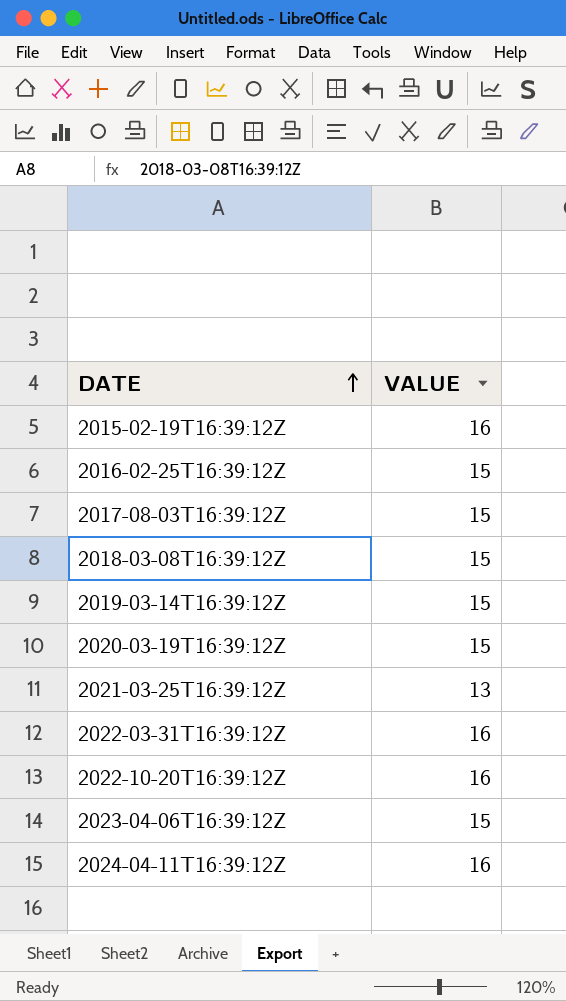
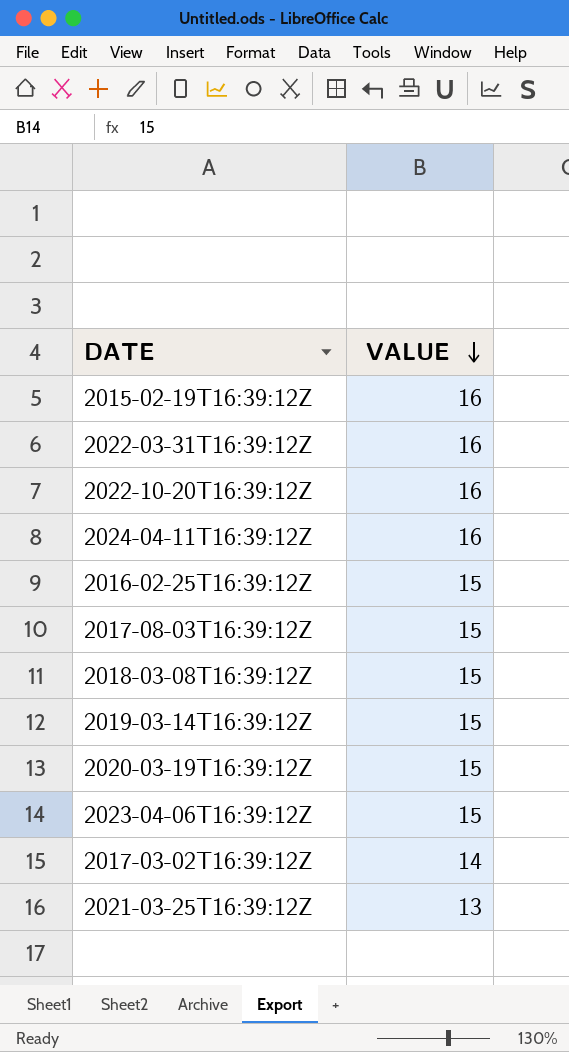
row order: DATE ascending -> VALUE descending
row 2017-03-02T16:39:12Z: none -> 14

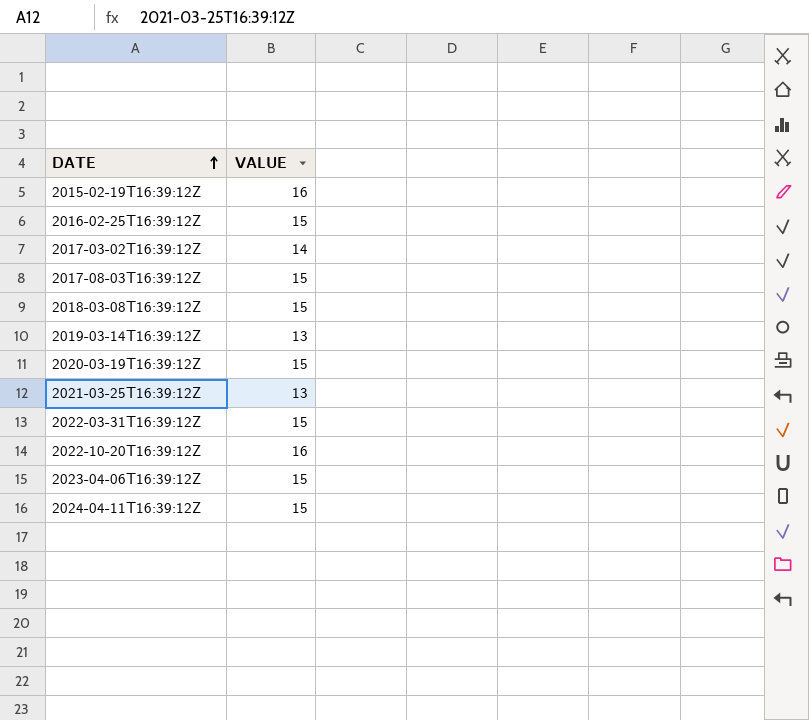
row order: VALUE descending -> DATE ascending
2019-03-14T16:39:12Z | VALUE: 15 -> 13
2022-03-31T16:39:12Z | VALUE: 16 -> 15
2024-04-11T16:39:12Z | VALUE: 16 -> 15

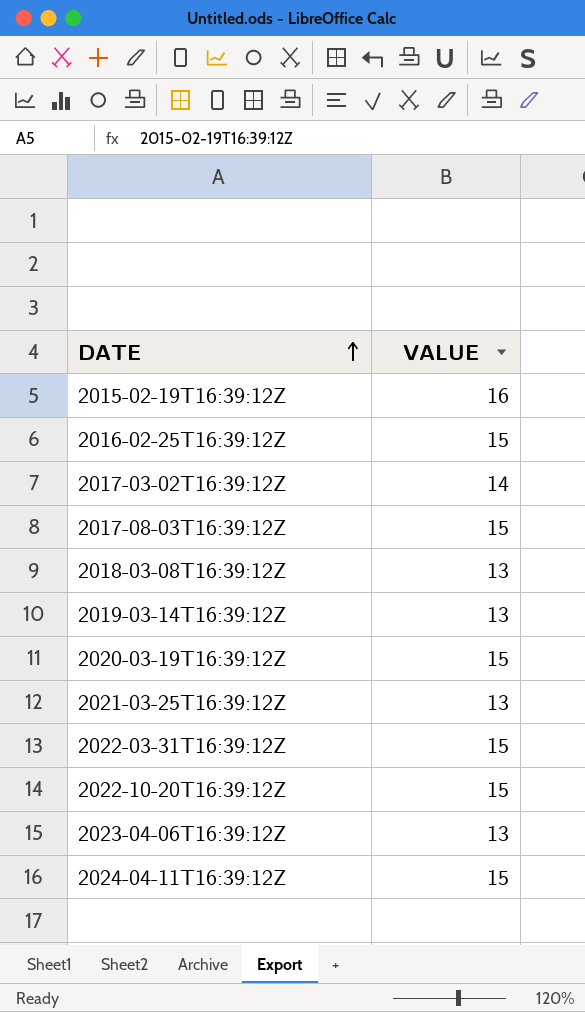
2018-03-08T16:39:12Z | VALUE: 15 -> 13
2022-10-20T16:39:12Z | VALUE: 16 -> 15
2023-04-06T16:39:12Z | VALUE: 15 -> 13

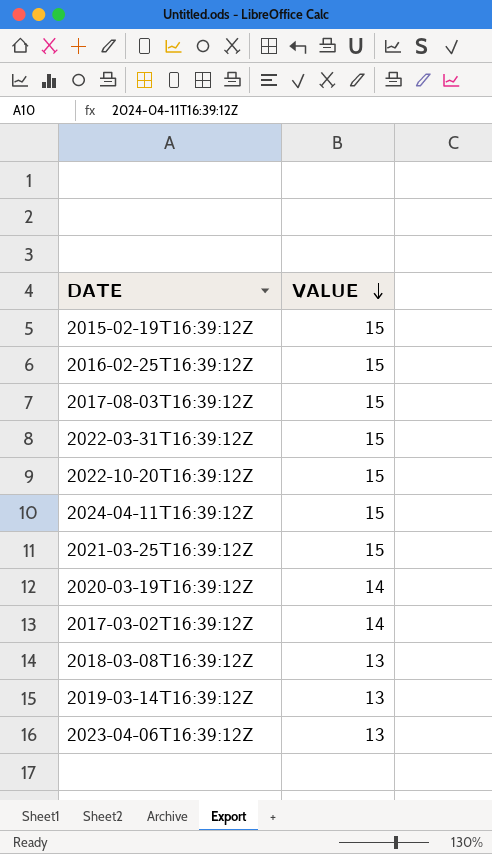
row order: DATE ascending -> VALUE descending
2015-02-19T16:39:12Z | VALUE: 16 -> 15
2021-03-25T16:39:12Z | VALUE: 13 -> 15
2020-03-19T16:39:12Z | VALUE: 15 -> 14

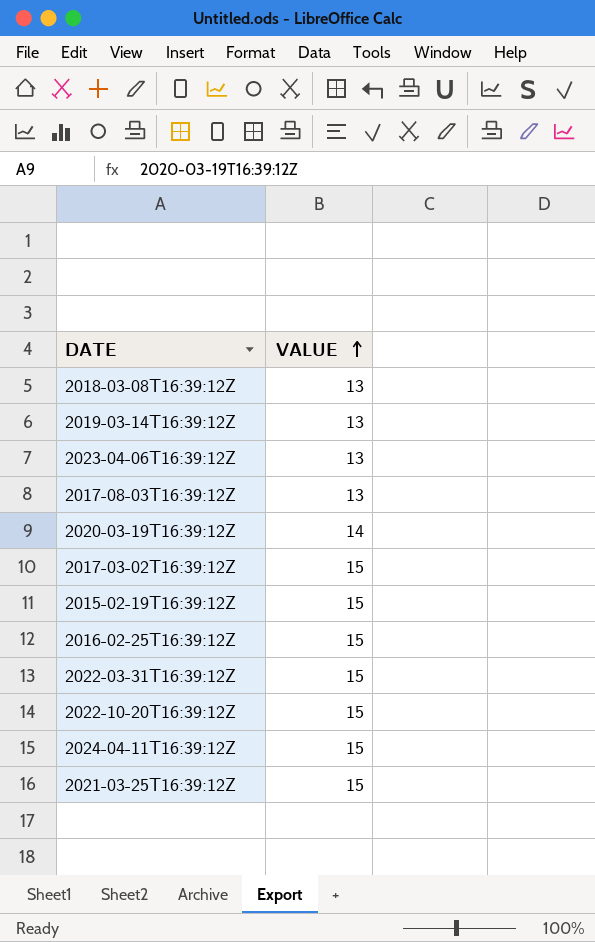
row order: VALUE descending -> VALUE ascending
2017-08-03T16:39:12Z | VALUE: 15 -> 13
2017-03-02T16:39:12Z | VALUE: 14 -> 15

